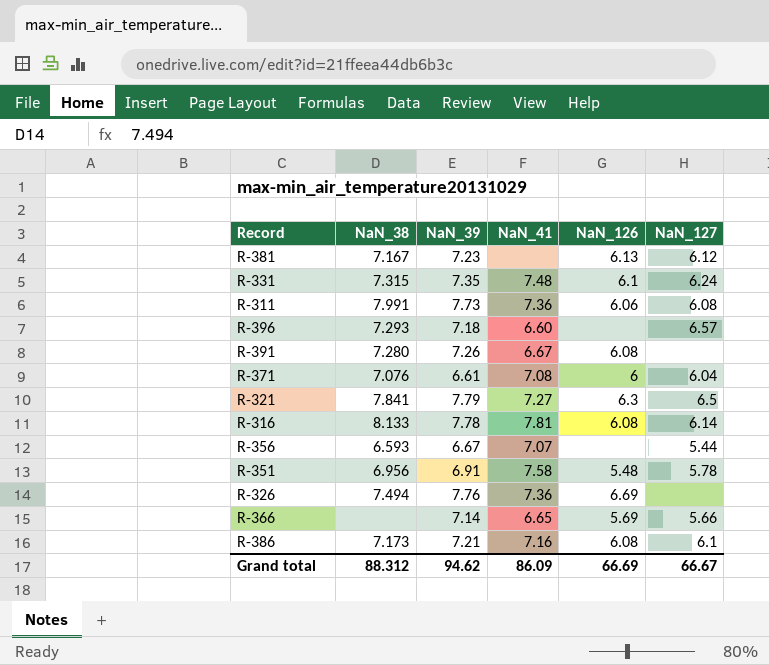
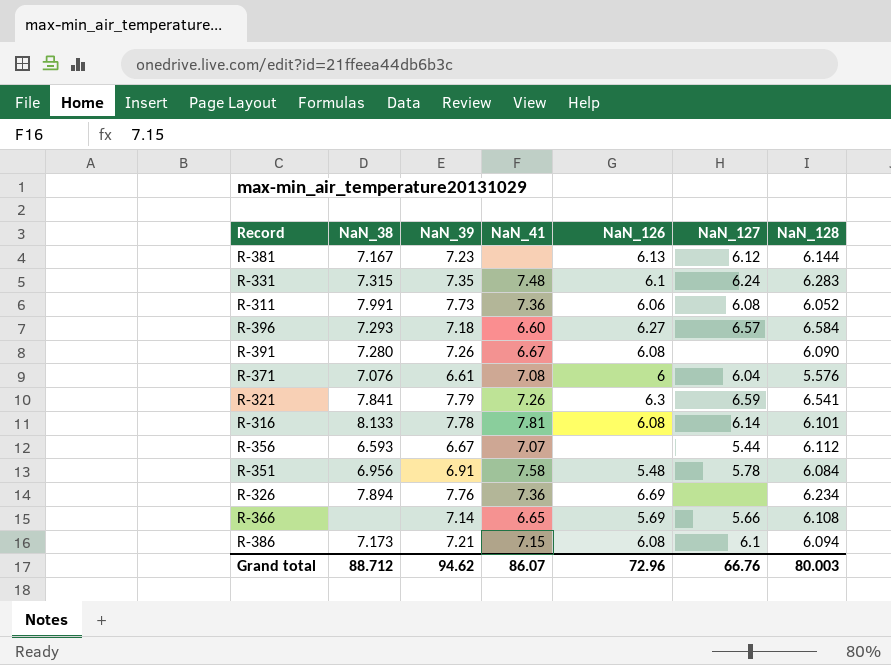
column NaN_128 | position: none -> 7
R-396 | NaN_126: none -> 6.27
R-321 | NaN_41: 7.27 -> 7.26
R-321 | NaN_127: 6.5 -> 6.59
R-326 | NaN_38: 7.494 -> 7.894
R-386 | NaN_41: 7.16 -> 7.15
Grand total | NaN_38: 88.312 -> 88.712
Grand total | NaN_41: 86.09 -> 86.07
Grand total | NaN_126: 66.69 -> 72.96
Grand total | NaN_127: 66.67 -> 66.76

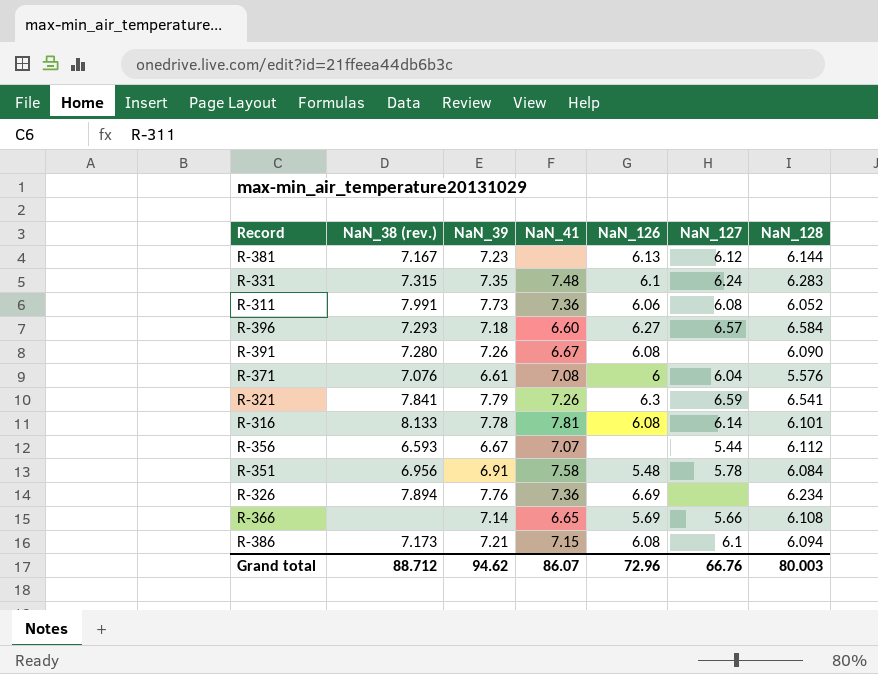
column name: NaN_38 -> NaN_38 (rev.)

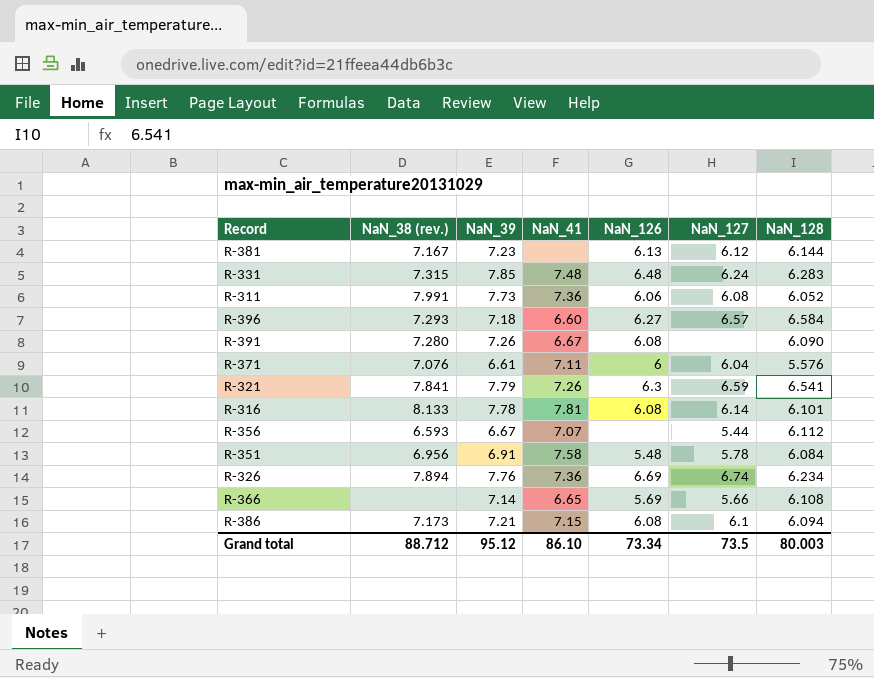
R-331 | NaN_39: 7.35 -> 7.85
R-331 | NaN_126: 6.1 -> 6.48
R-371 | NaN_41: 7.08 -> 7.11
R-326 | NaN_127: none -> 6.74
Grand total | NaN_39: 94.62 -> 95.12
Grand total | NaN_41: 86.07 -> 86.10
Grand total | NaN_126: 72.96 -> 73.34
Grand total | NaN_127: 66.76 -> 73.5

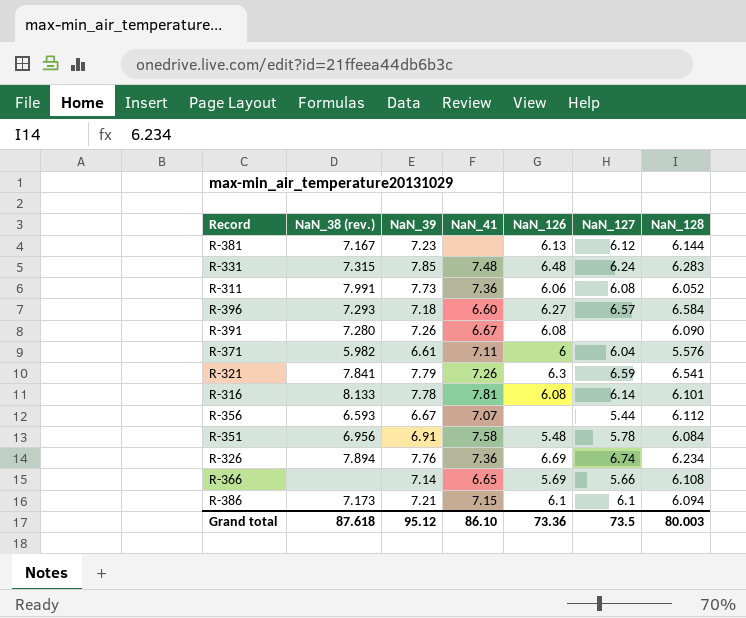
R-371 | NaN_38 (rev.): 7.076 -> 5.982
R-386 | NaN_126: 6.08 -> 6.1
Grand total | NaN_38 (rev.): 88.712 -> 87.618
Grand total | NaN_126: 73.34 -> 73.36

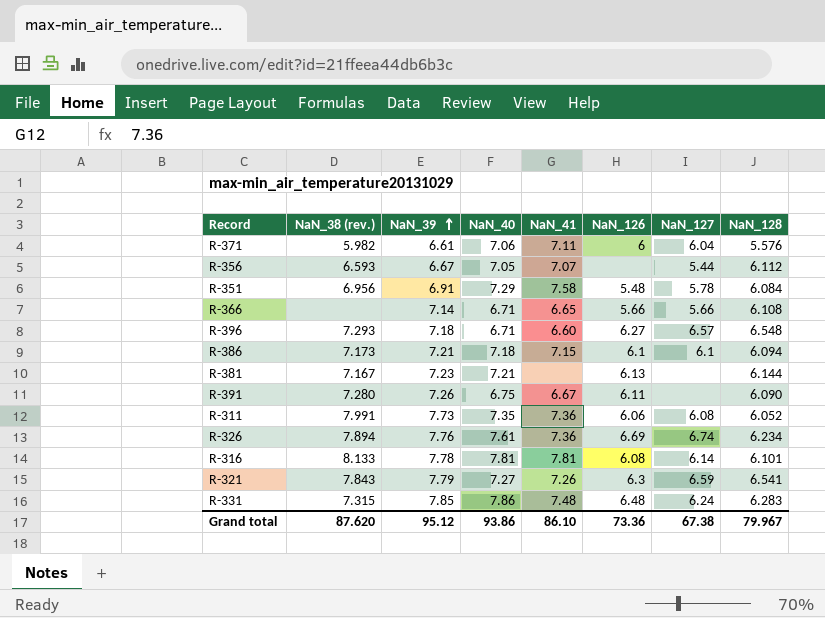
row order: none -> NaN_39 ascending
column NaN_40 | position: none -> 4
R-366 | NaN_126: 5.69 -> 5.66
R-396 | NaN_128: 6.584 -> 6.548
R-381 | NaN_127: 6.12 -> none
R-391 | NaN_126: 6.08 -> 6.11
R-321 | NaN_38 (rev.): 7.841 -> 7.843
Grand total | NaN_38 (rev.): 87.618 -> 87.620
Grand total | NaN_127: 73.5 -> 67.38
Grand total | NaN_128: 80.003 -> 79.967

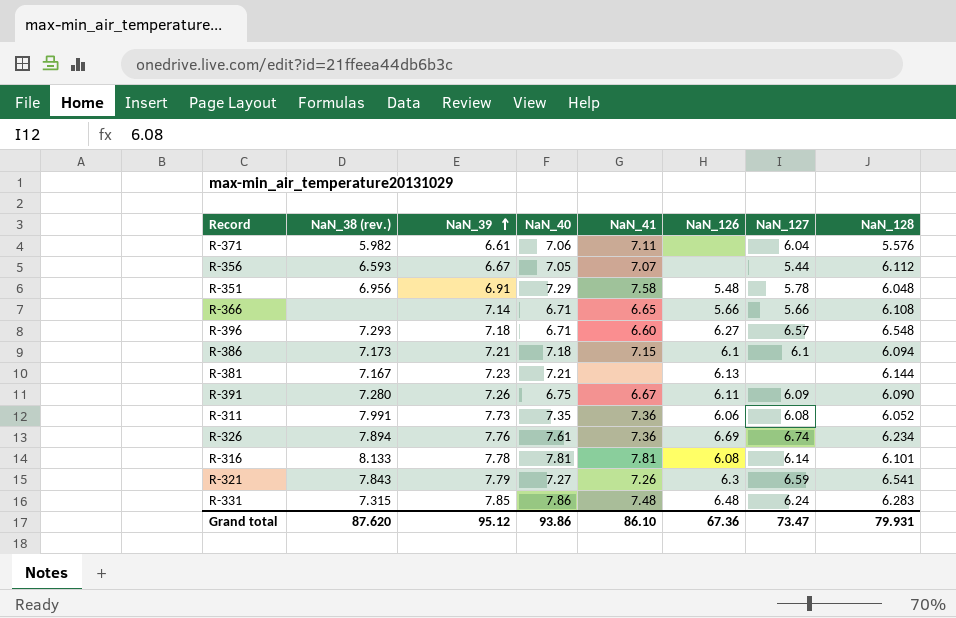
R-371 | NaN_126: 6 -> none
R-351 | NaN_128: 6.084 -> 6.048
R-391 | NaN_127: none -> 6.09
Grand total | NaN_126: 73.36 -> 67.36
Grand total | NaN_127: 67.38 -> 73.47
Grand total | NaN_128: 79.967 -> 79.931

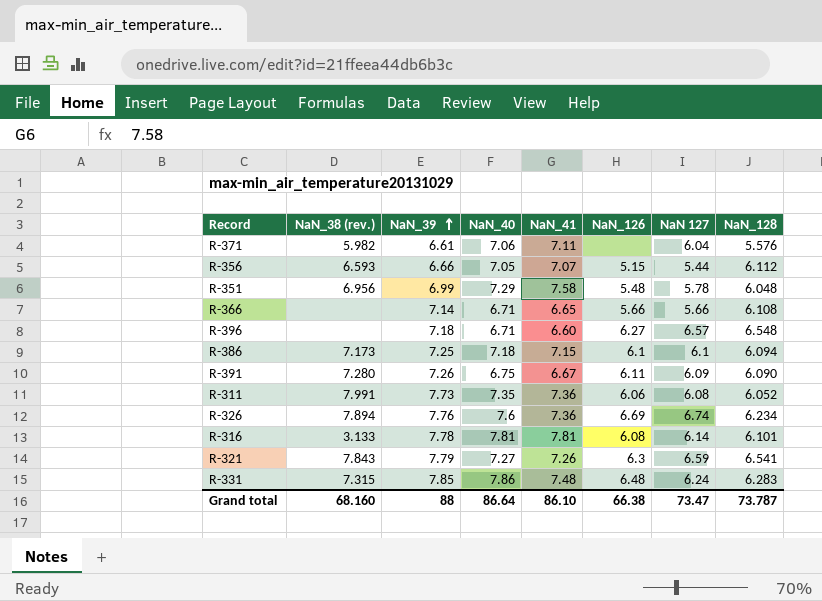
column name: NaN_127 -> NaN 127
row R-381: 7.167 | 7.23 | 7.21 | none | 6.13 | none | 6.144 -> none
R-356 | NaN_39: 6.67 -> 6.66
R-356 | NaN_126: none -> 5.15
R-351 | NaN_39: 6.91 -> 6.99
R-396 | NaN_38 (rev.): 7.293 -> none
R-386 | NaN_39: 7.21 -> 7.25
R-326 | NaN_40: 7.61 -> 7.6
R-316 | NaN_38 (rev.): 8.133 -> 3.133
Grand total | NaN_38 (rev.): 87.620 -> 68.160
Grand total | NaN_39: 95.12 -> 88
Grand total | NaN_40: 93.86 -> 86.64
Grand total | NaN_126: 67.36 -> 66.38
Grand total | NaN_128: 79.931 -> 73.787

